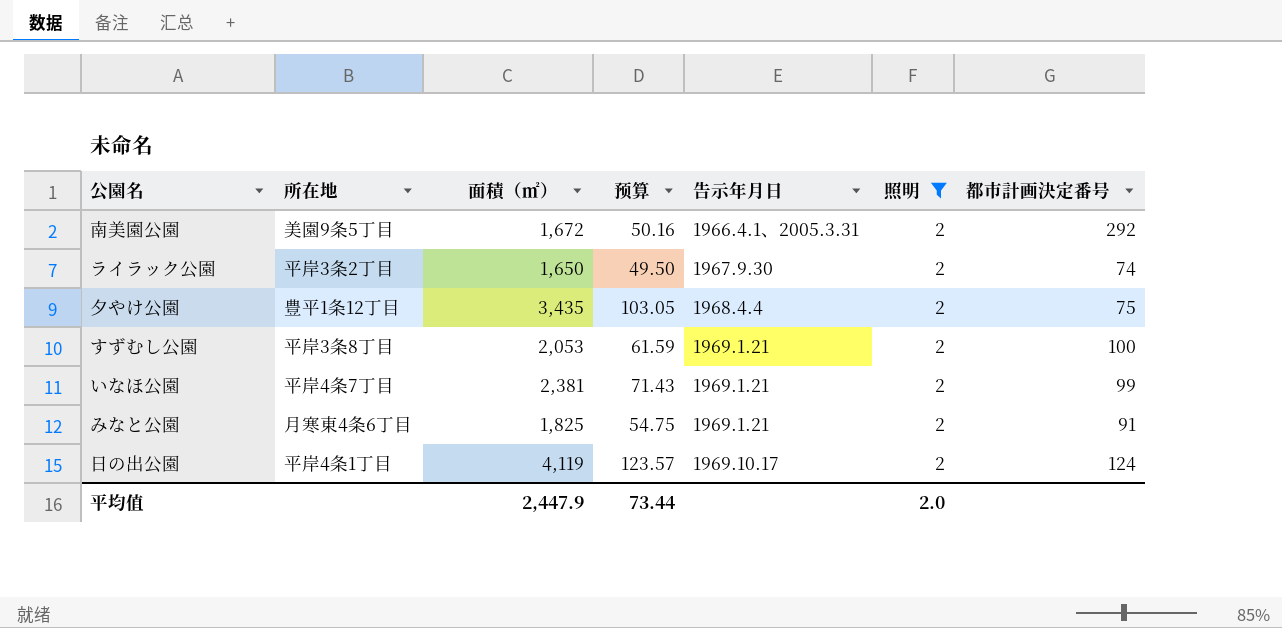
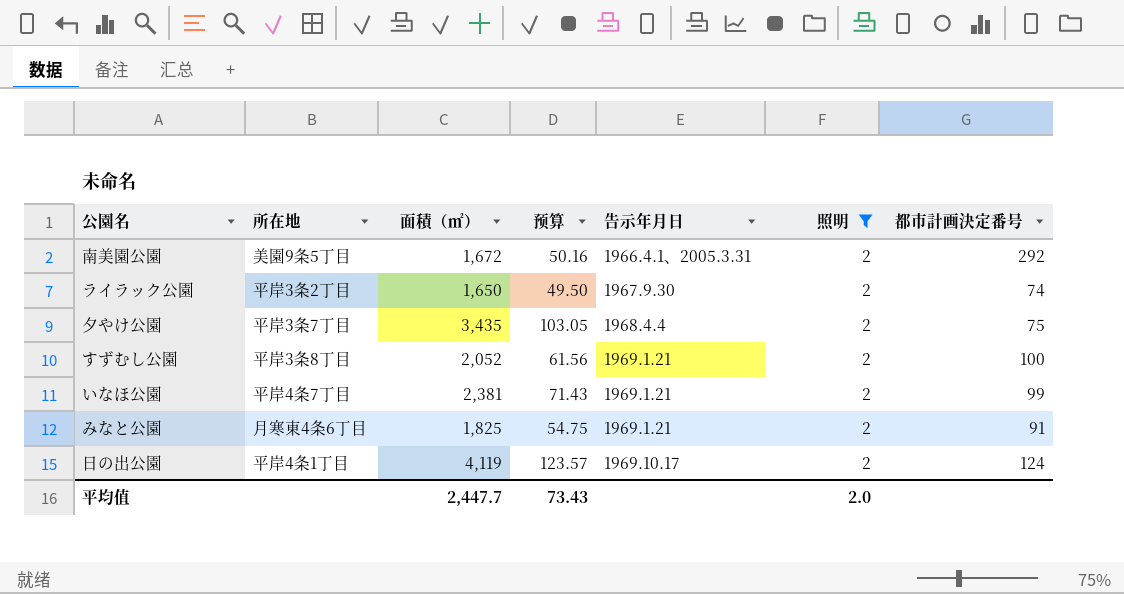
夕やけ公園 | 所在地: 豊平1条12丁目 -> 平岸3条7丁目
すずむし公園 | 面積（㎡）: 2,053 -> 2,052
すずむし公園 | 预算: 61.59 -> 61.56
平均值 | 面積（㎡）: 2,447.9 -> 2,447.7
平均值 | 预算: 73.44 -> 73.43

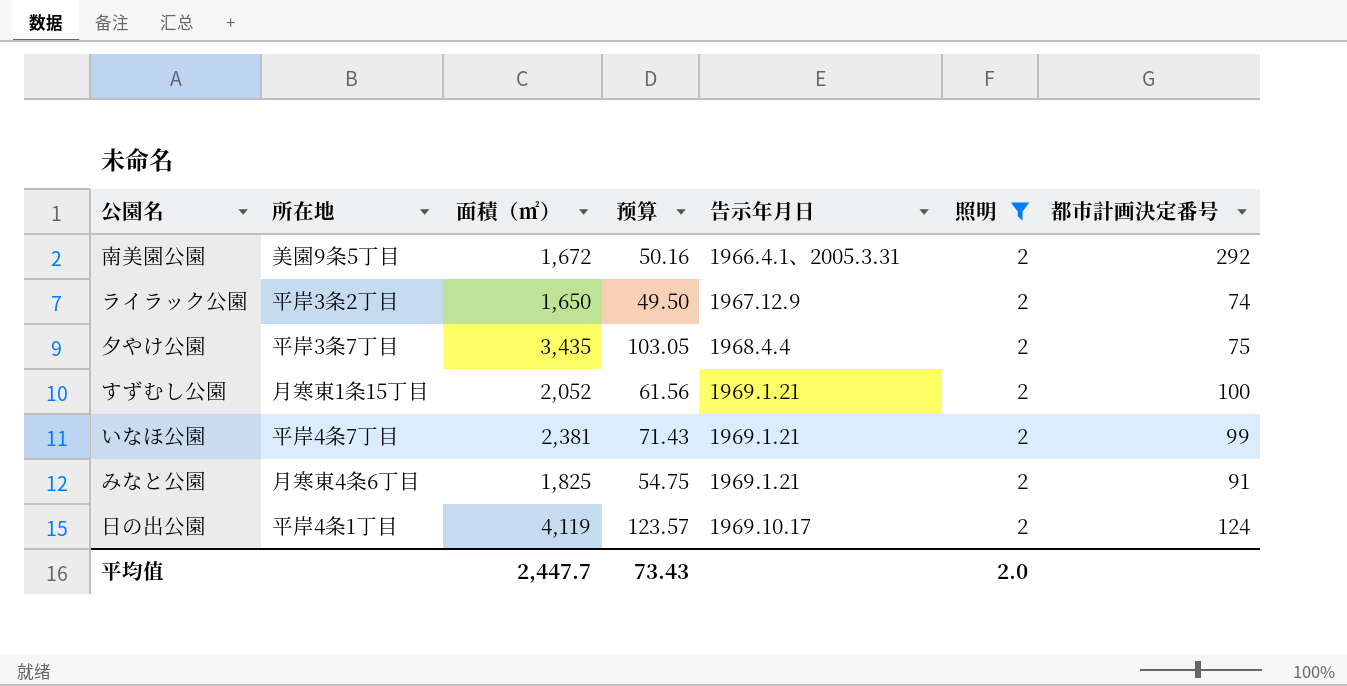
ライラック公園 | 告示年月日: 1967.9.30 -> 1967.12.9
すずむし公園 | 所在地: 平岸3条8丁目 -> 月寒東1条15丁目

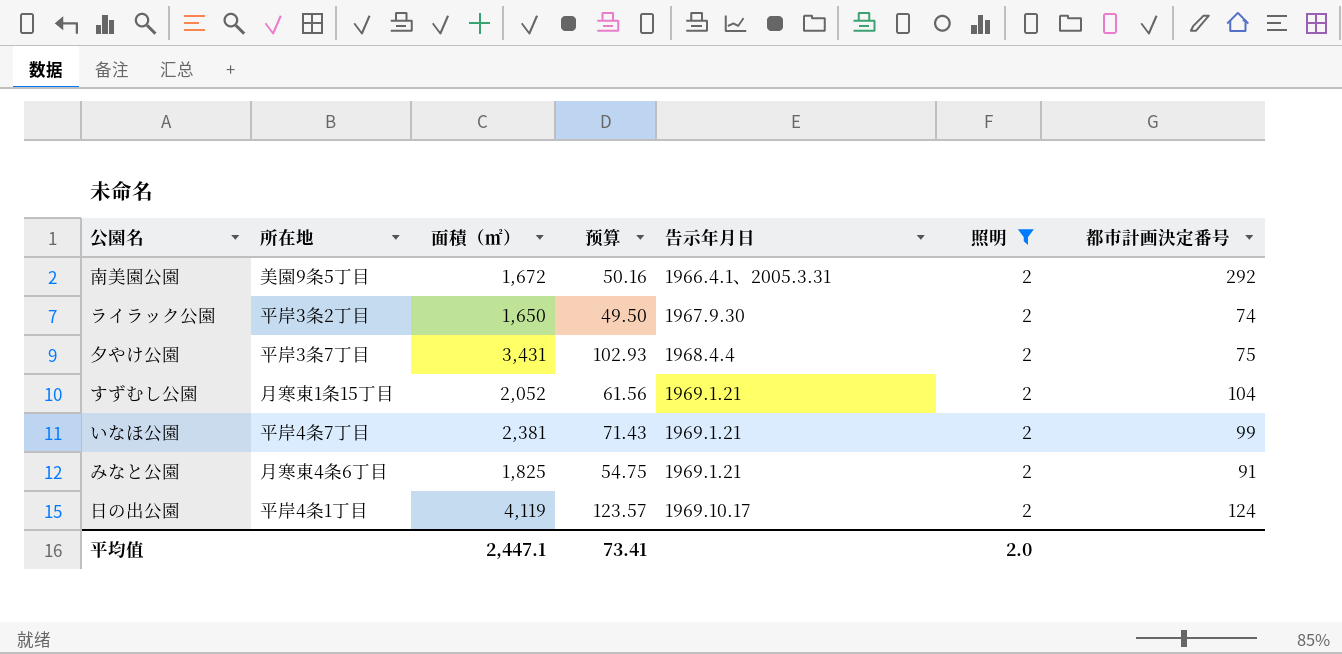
ライラック公園 | 告示年月日: 1967.12.9 -> 1967.9.30
夕やけ公園 | 面積（㎡）: 3,435 -> 3,431
夕やけ公園 | 预算: 103.05 -> 102.93
すずむし公園 | 都市計画決定番号: 100 -> 104
平均值 | 面積（㎡）: 2,447.7 -> 2,447.1
平均值 | 预算: 73.43 -> 73.41

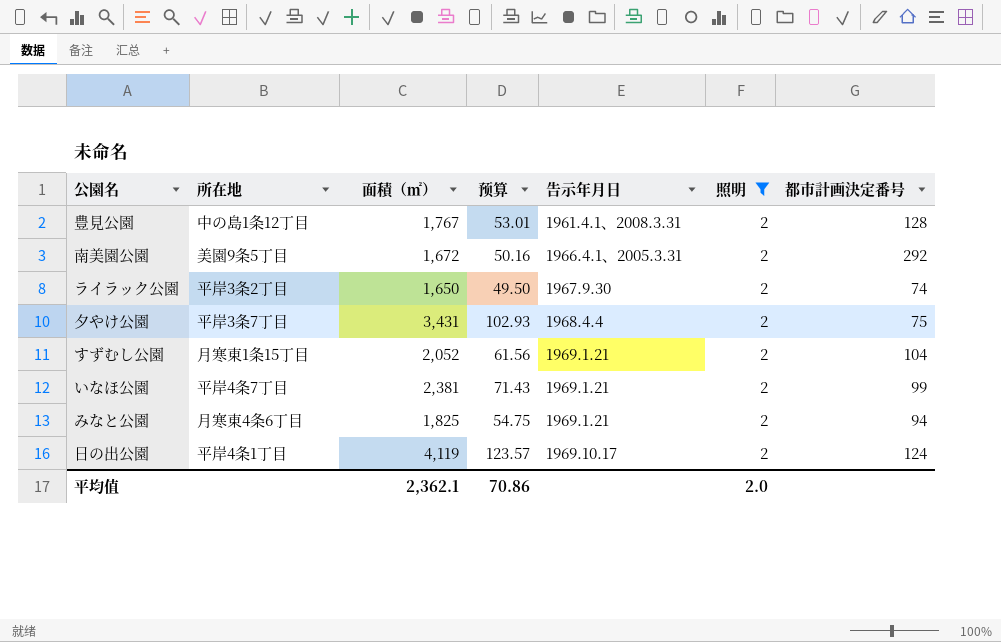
row 豊見公園: none -> 中の島1条12丁目 | 1,767 | 53.01 | 1961.4.1、2008.3.31 | 2 | 128
みなと公園 | 都市計画決定番号: 91 -> 94
平均值 | 面積（㎡）: 2,447.1 -> 2,362.1
平均值 | 预算: 73.41 -> 70.86

